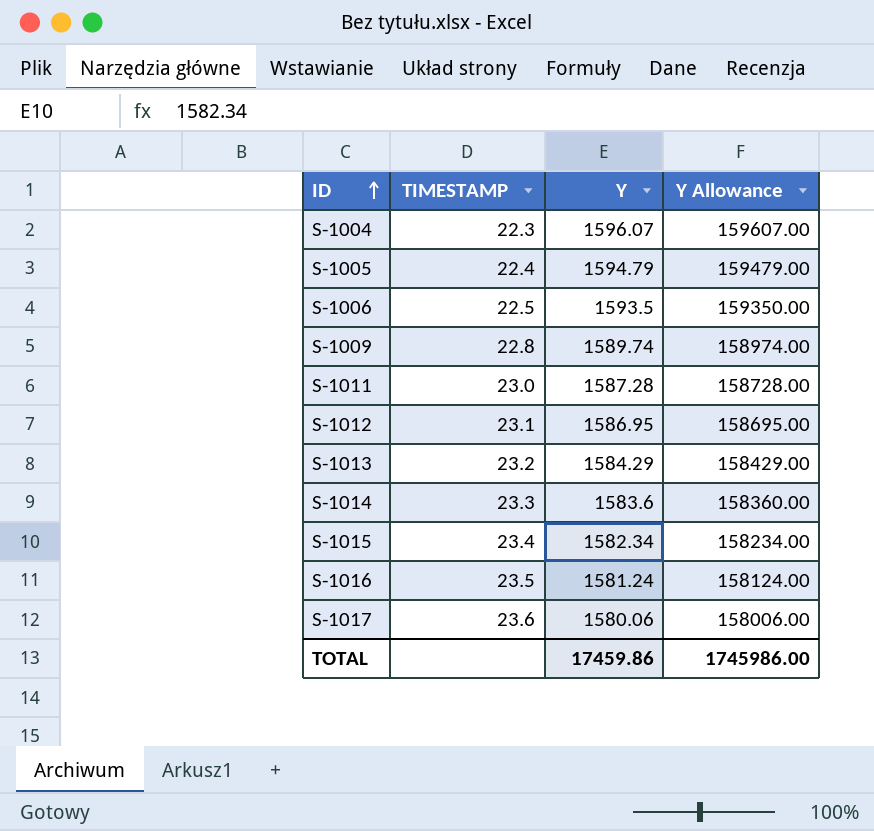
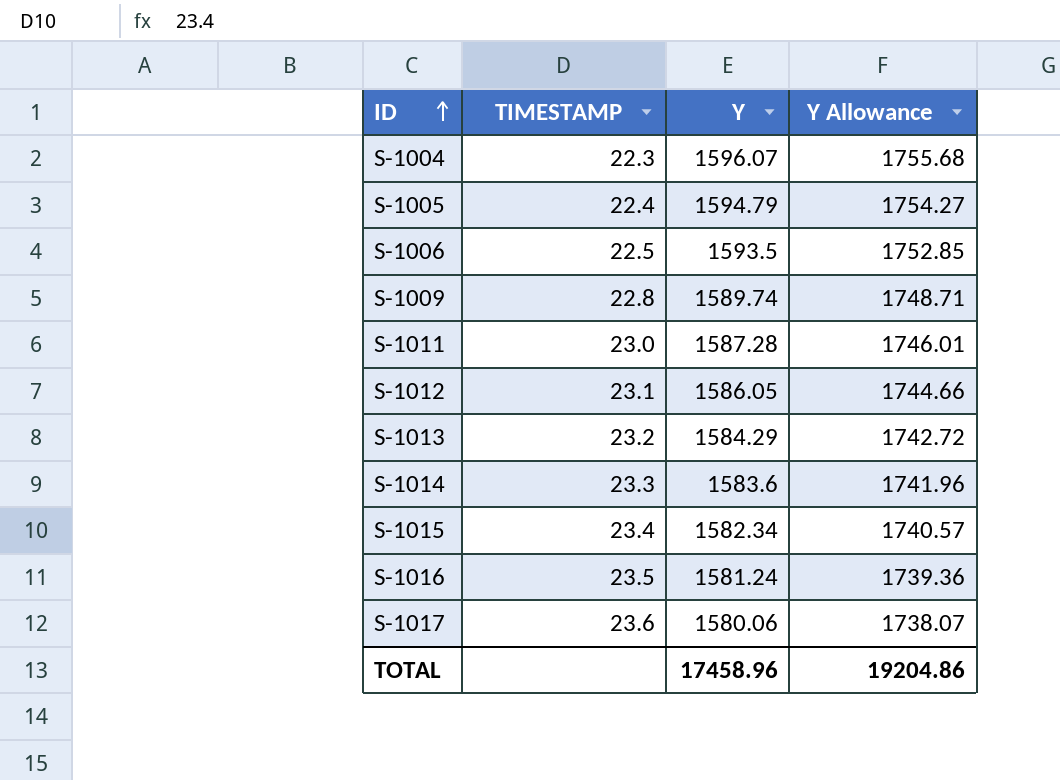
column Y Allowance | formula: [Y] * 100 -> [Y] * 1.1
S-1012 | Y: 1586.95 -> 1586.05
TOTAL | Y: 17459.86 -> 17458.96
TOTAL | Y Allowance: 1745986.00 -> 19204.86

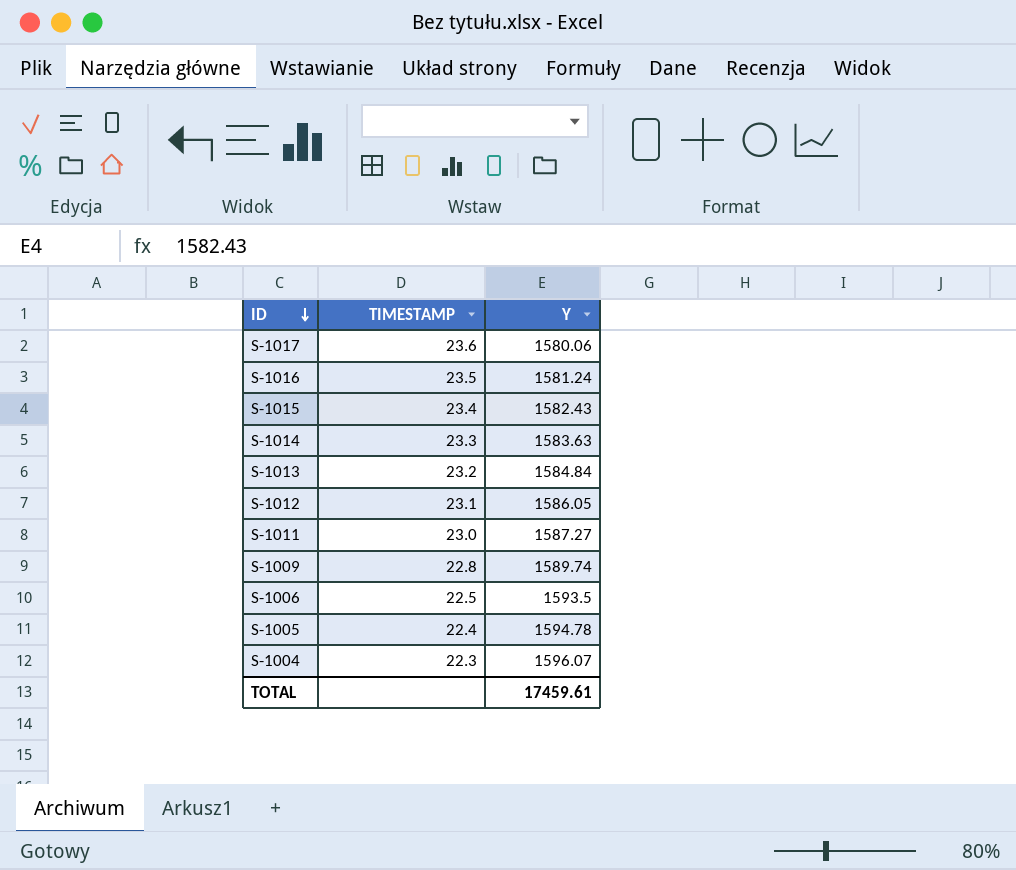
row order: ID ascending -> ID descending
column Y Allowance | formula: [Y] * 1.1 -> none
S-1015 | Y: 1582.34 -> 1582.43
S-1014 | Y: 1583.6 -> 1583.63
S-1013 | Y: 1584.29 -> 1584.84
S-1011 | Y: 1587.28 -> 1587.27
S-1005 | Y: 1594.79 -> 1594.78
TOTAL | Y: 17458.96 -> 17459.61

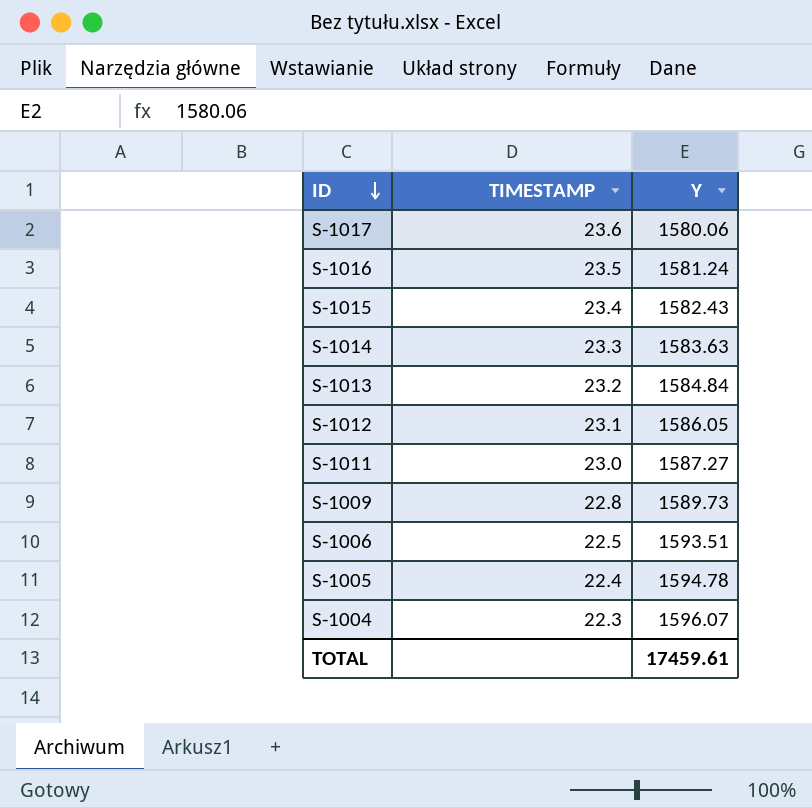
S-1009 | Y: 1589.74 -> 1589.73
S-1006 | Y: 1593.5 -> 1593.51

